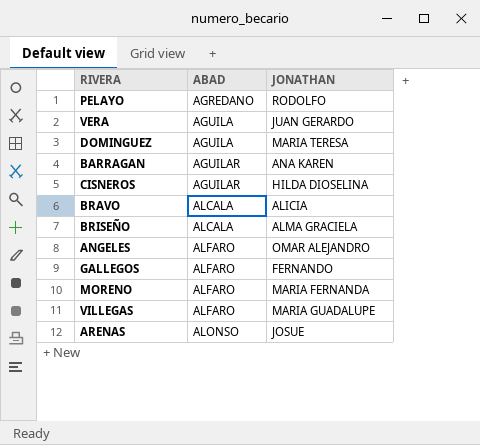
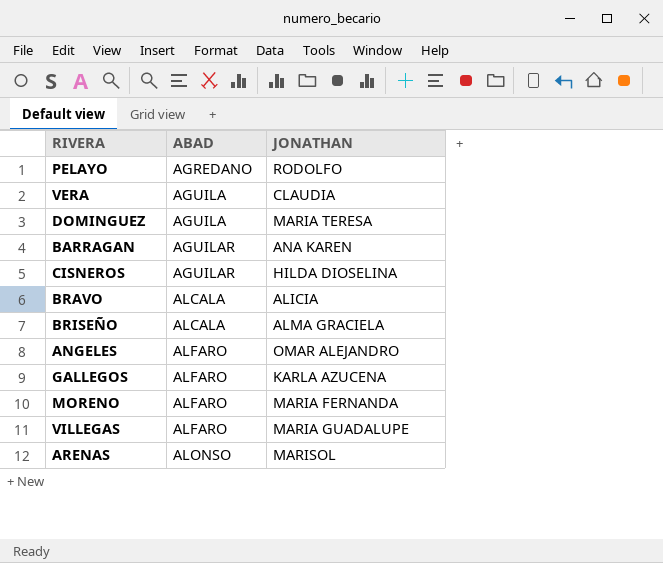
VERA | JONATHAN: JUAN GERARDO -> CLAUDIA
GALLEGOS | JONATHAN: FERNANDO -> KARLA AZUCENA
ARENAS | JONATHAN: JOSUE -> MARISOL

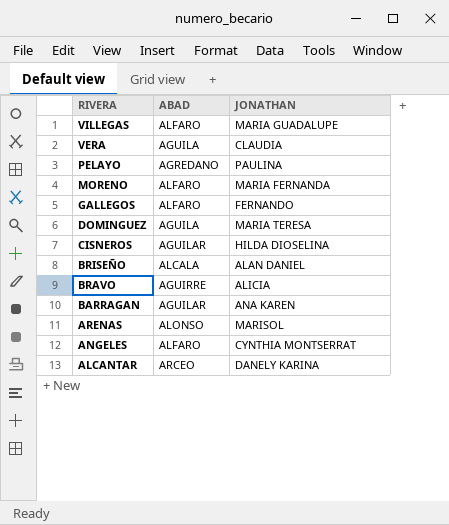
row order: ABAD ascending -> RIVERA descending
PELAYO | JONATHAN: RODOLFO -> PAULINA
GALLEGOS | JONATHAN: KARLA AZUCENA -> FERNANDO
BRISEÑO | JONATHAN: ALMA GRACIELA -> ALAN DANIEL
BRAVO | ABAD: ALCALA -> AGUIRRE
ANGELES | JONATHAN: OMAR ALEJANDRO -> CYNTHIA MONTSERRAT
row ALCANTAR: none -> ARCEO | DANELY KARINA

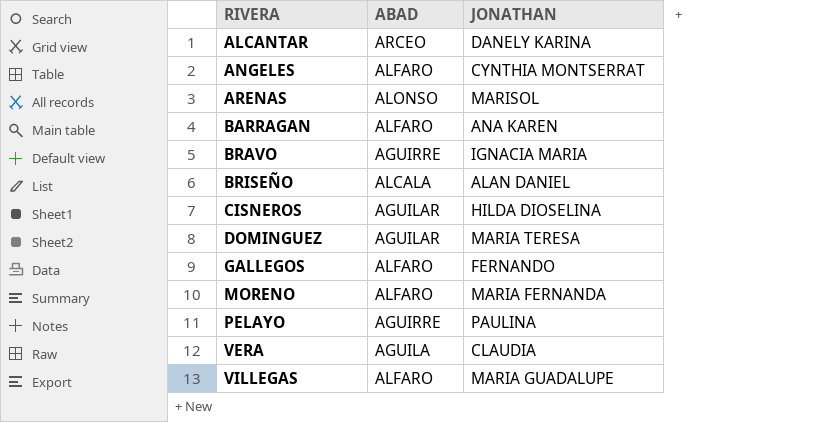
row order: RIVERA descending -> RIVERA ascending
BARRAGAN | ABAD: AGUILAR -> ALFARO
BRAVO | JONATHAN: ALICIA -> IGNACIA MARIA
DOMINGUEZ | ABAD: AGUILA -> AGUILAR
PELAYO | ABAD: AGREDANO -> AGUIRRE

